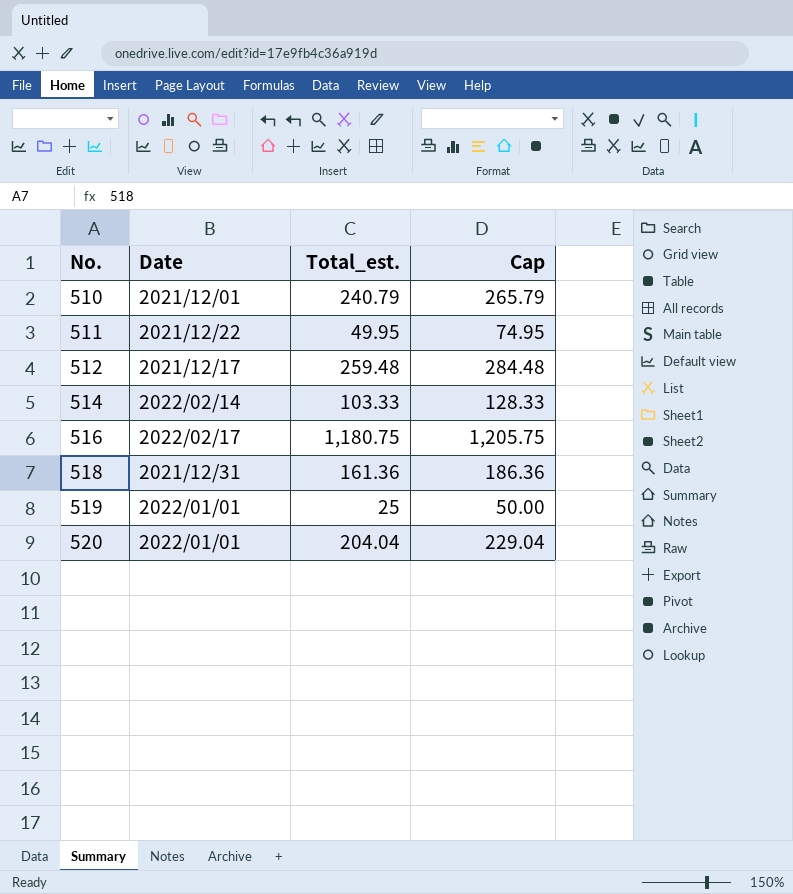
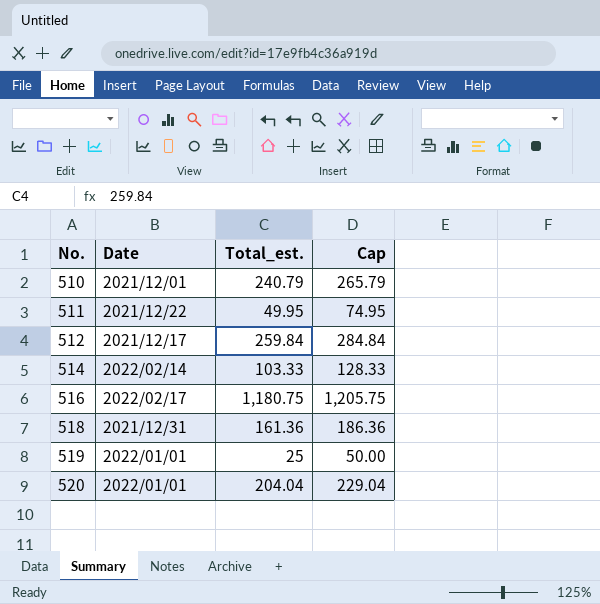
512 | Total_est.: 259.48 -> 259.84
512 | Cap: 284.48 -> 284.84

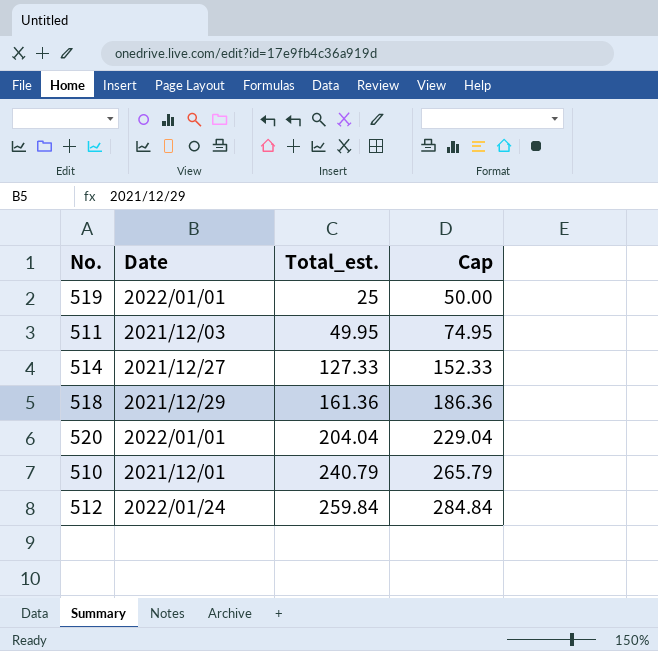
row order: No. ascending -> Total_est. ascending
row 516: 2022/02/17 | 1,180.75 | 1,205.75 -> none
511 | Date: 2021/12/22 -> 2021/12/03
514 | Date: 2022/02/14 -> 2021/12/27
514 | Total_est.: 103.33 -> 127.33
514 | Cap: 128.33 -> 152.33
518 | Date: 2021/12/31 -> 2021/12/29
512 | Date: 2021/12/17 -> 2022/01/24

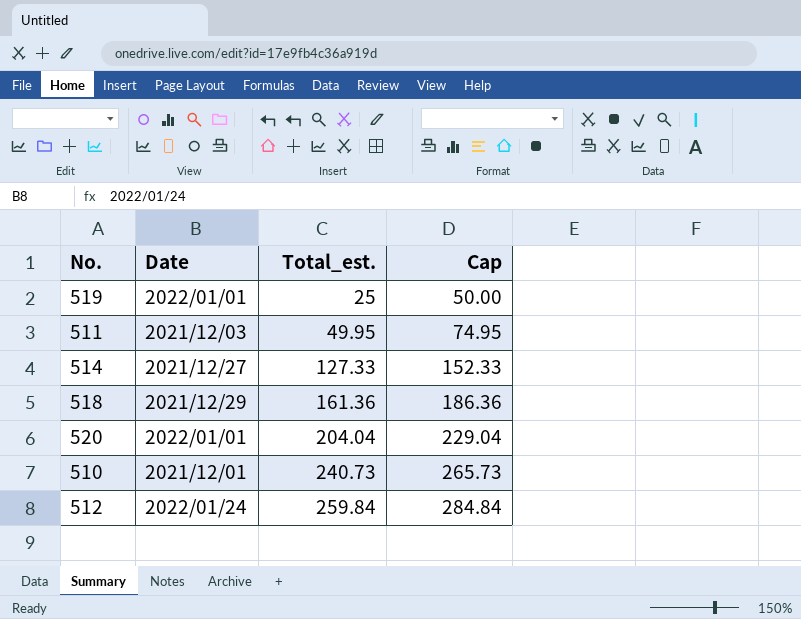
510 | Total_est.: 240.79 -> 240.73
510 | Cap: 265.79 -> 265.73

